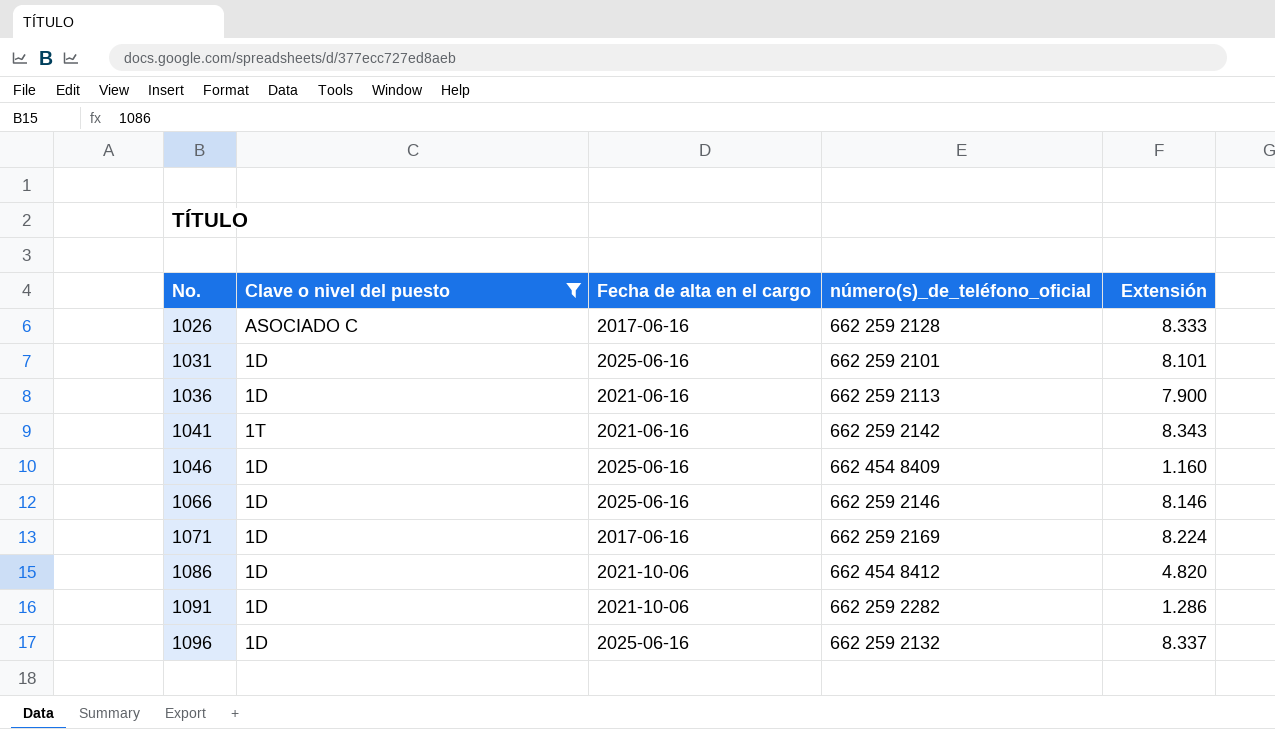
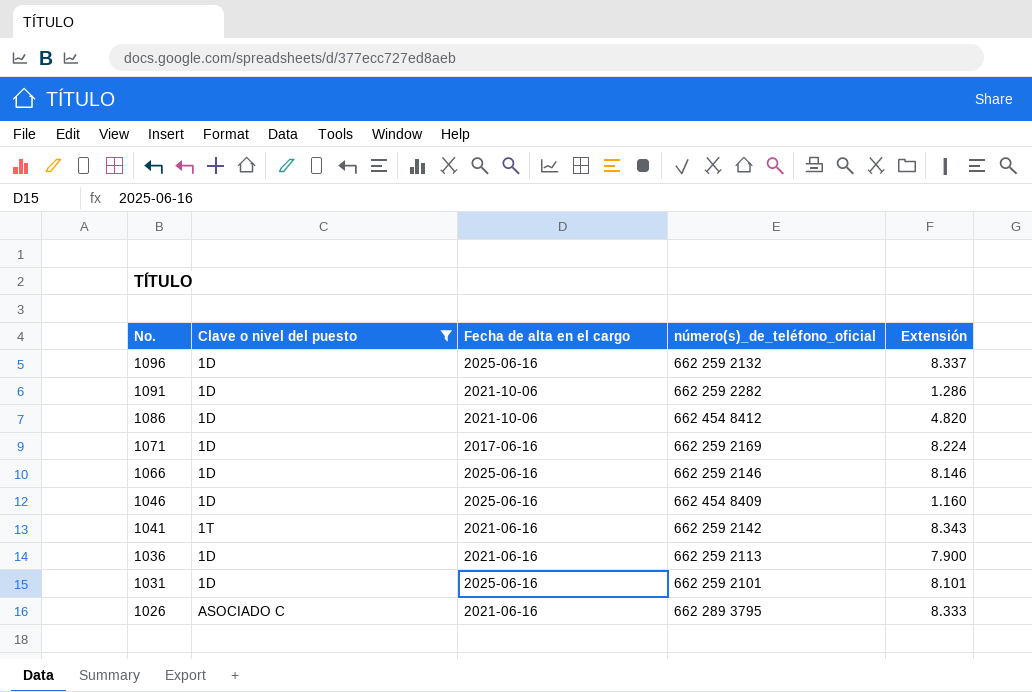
row order: No. ascending -> No. descending
1026 | Fecha de alta en el cargo: 2017-06-16 -> 2021-06-16
1026 | número(s)_de_teléfono_oficial: 662 259 2128 -> 662 289 3795

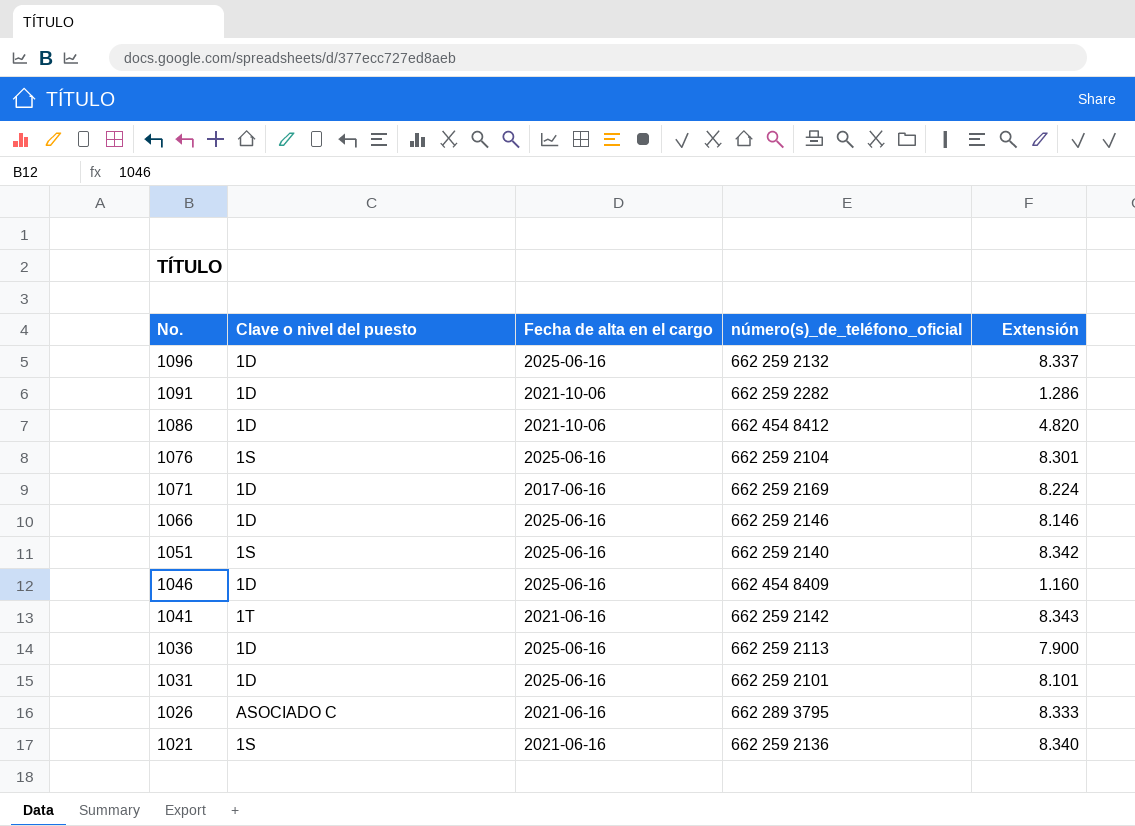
filter: Clave o nivel del puesto != 1S -> none
1036 | Fecha de alta en el cargo: 2021-06-16 -> 2025-06-16

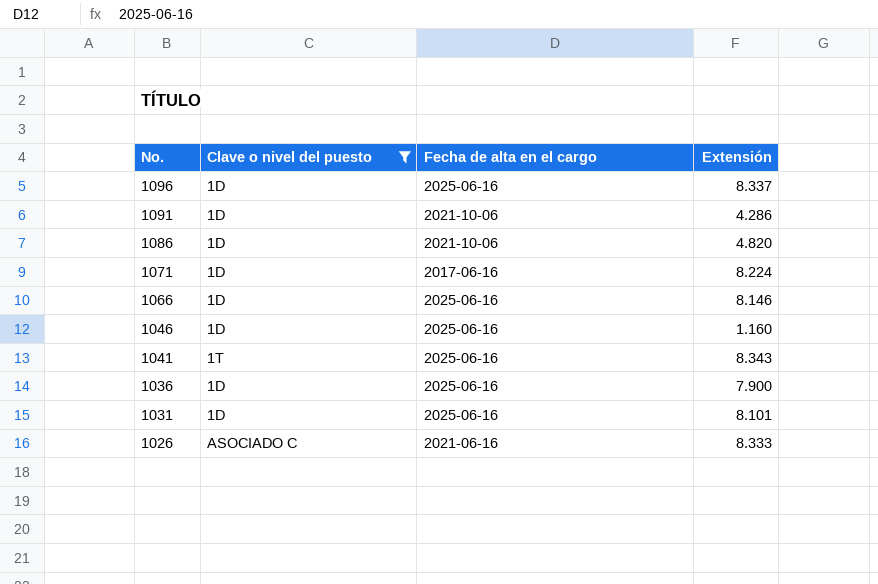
filter: none -> Clave o nivel del puesto != 1S
column número(s)_de_teléfono_oficial | position: 4 -> none
1091 | Extensión: 1.286 -> 4.286
1041 | Fecha de alta en el cargo: 2021-06-16 -> 2025-06-16

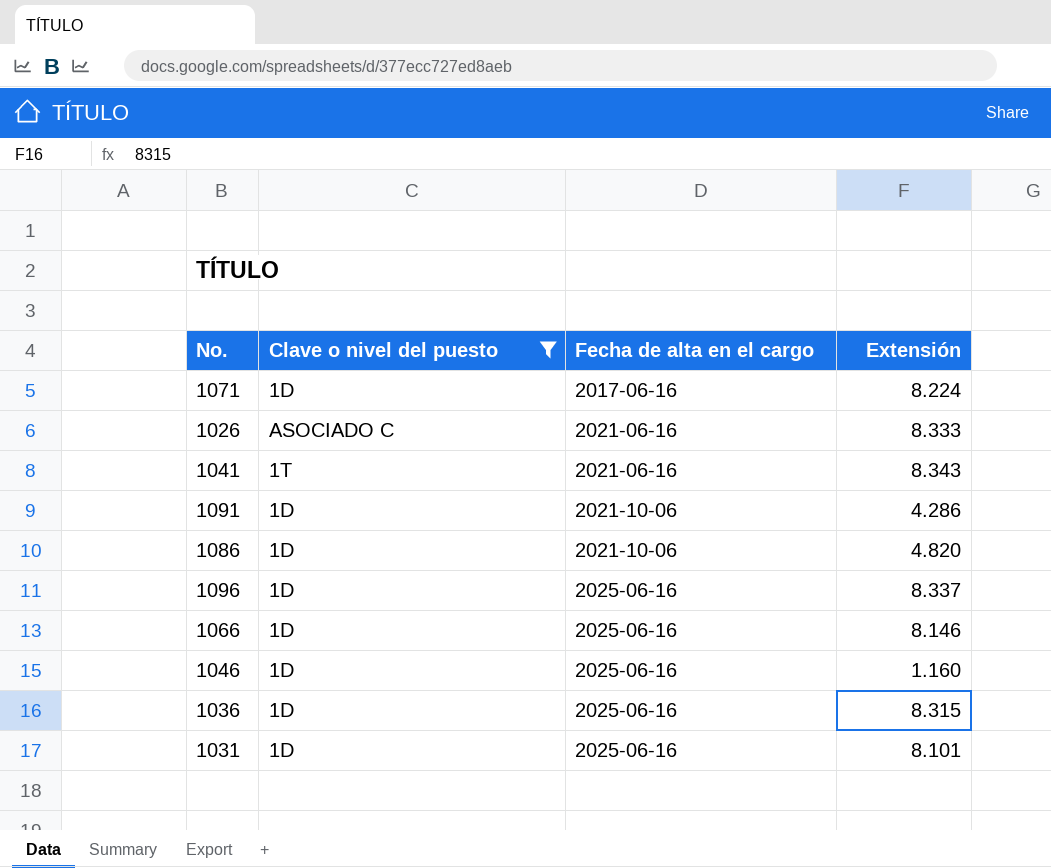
row order: No. descending -> Fecha de alta en el cargo ascending
1041 | Fecha de alta en el cargo: 2025-06-16 -> 2021-06-16
1036 | Extensión: 7.900 -> 8.315

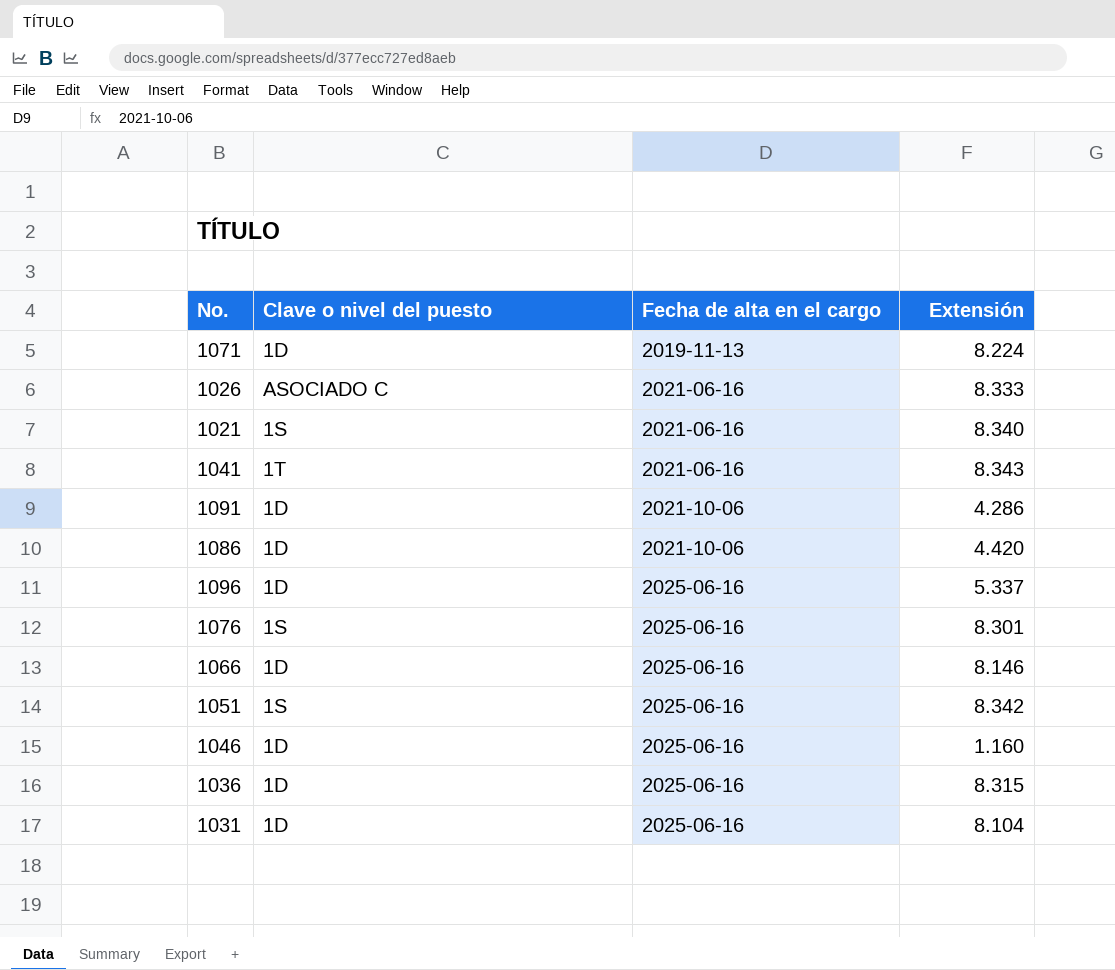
filter: Clave o nivel del puesto != 1S -> none
1071 | Fecha de alta en el cargo: 2017-06-16 -> 2019-11-13
1086 | Extensión: 4.820 -> 4.420
1096 | Extensión: 8.337 -> 5.337
1031 | Extensión: 8.101 -> 8.104

